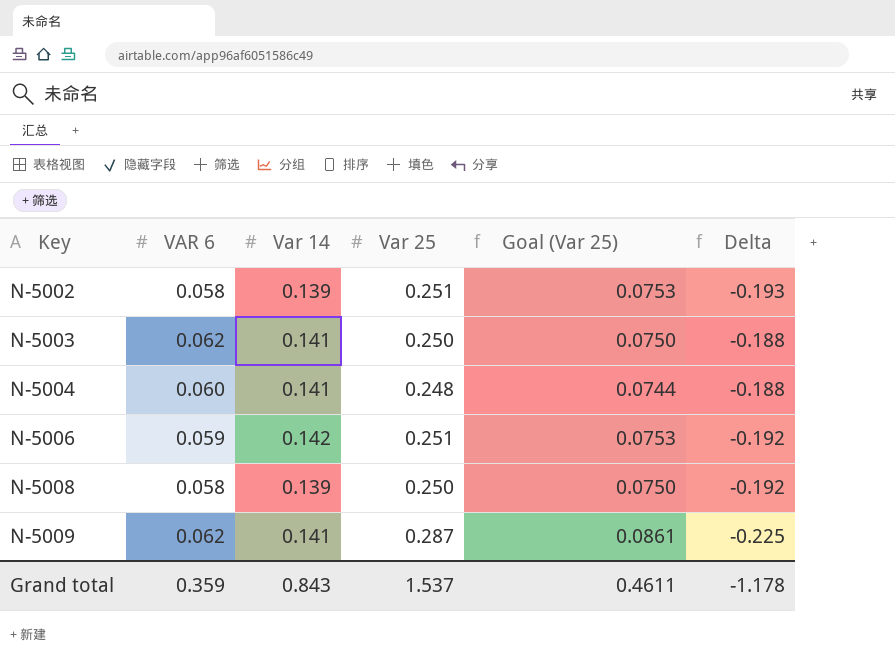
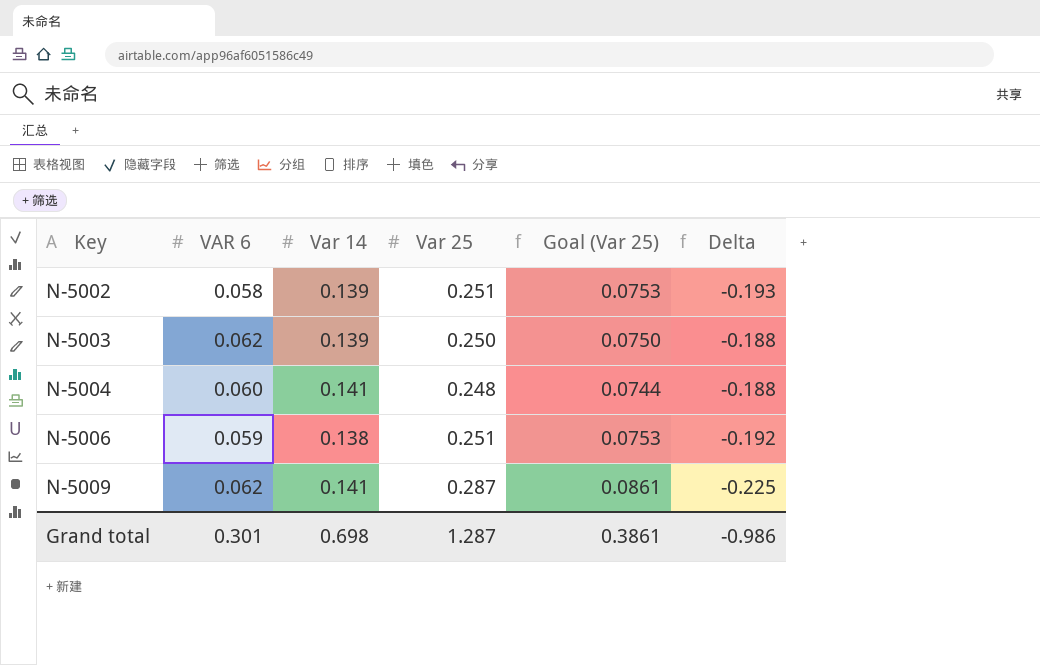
row N-5008: 0.058 | 0.139 | 0.250 | 0.0750 | -0.192 -> none
N-5003 | Var 14: 0.141 -> 0.139
N-5006 | Var 14: 0.142 -> 0.138
Grand total | VAR 6: 0.359 -> 0.301
Grand total | Var 14: 0.843 -> 0.698
Grand total | Var 25: 1.537 -> 1.287
Grand total | Goal (Var 25): 0.4611 -> 0.3861
Grand total | Delta: -1.178 -> -0.986

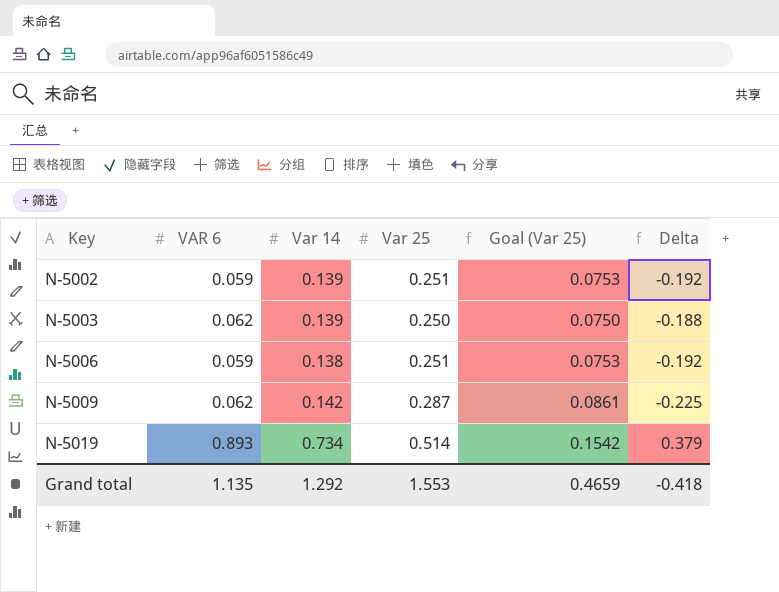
row N-5004: 0.060 | 0.141 | 0.248 | 0.0744 | -0.188 -> none
N-5002 | VAR 6: 0.058 -> 0.059
N-5002 | Delta: -0.193 -> -0.192
N-5009 | Var 14: 0.141 -> 0.142
row N-5019: none -> 0.893 | 0.734 | 0.514 | 0.1542 | 0.379
Grand total | VAR 6: 0.301 -> 1.135
Grand total | Var 14: 0.698 -> 1.292
Grand total | Var 25: 1.287 -> 1.553
Grand total | Goal (Var 25): 0.3861 -> 0.4659
Grand total | Delta: -0.986 -> -0.418

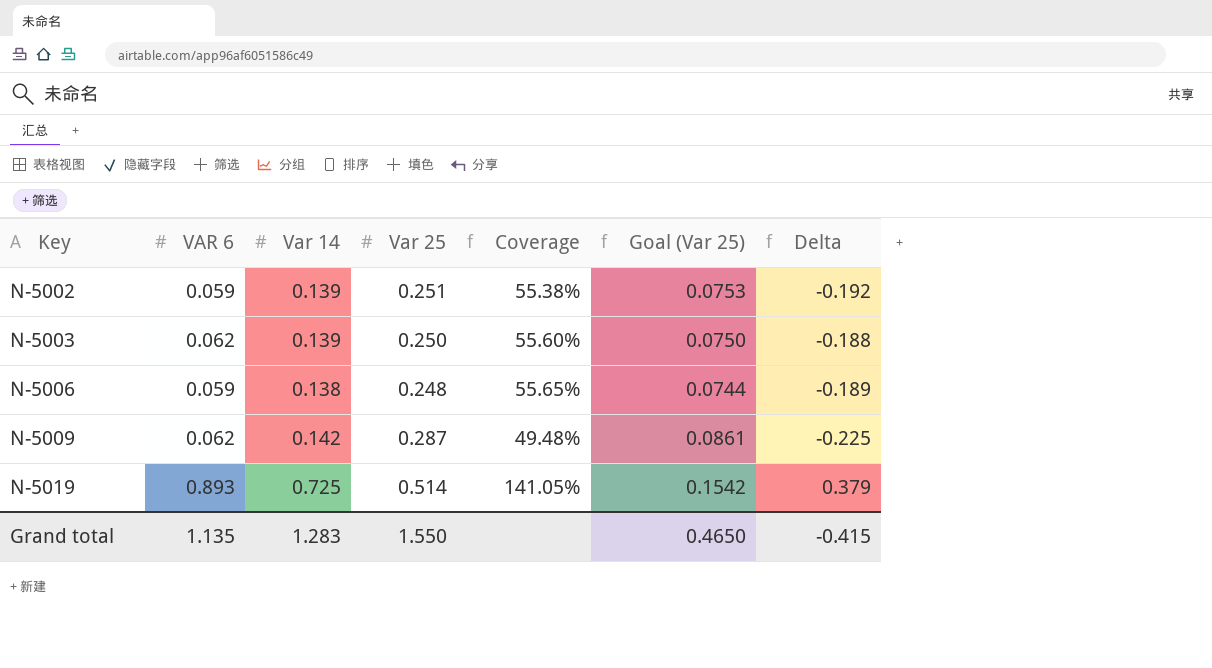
column Coverage | formula: none -> [Var 14] / [Var 25]
N-5006 | Var 25: 0.251 -> 0.248
N-5006 | Goal (Var 25): 0.0753 -> 0.0744
N-5006 | Delta: -0.192 -> -0.189
N-5019 | Var 14: 0.734 -> 0.725
Grand total | Var 14: 1.292 -> 1.283
Grand total | Var 25: 1.553 -> 1.550
Grand total | Goal (Var 25): 0.4659 -> 0.4650
Grand total | Delta: -0.418 -> -0.415

